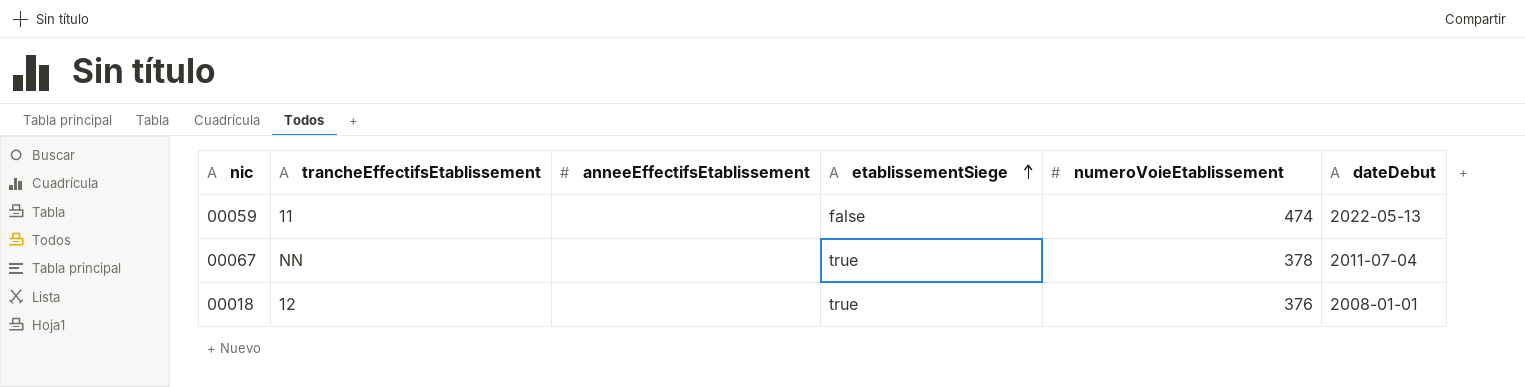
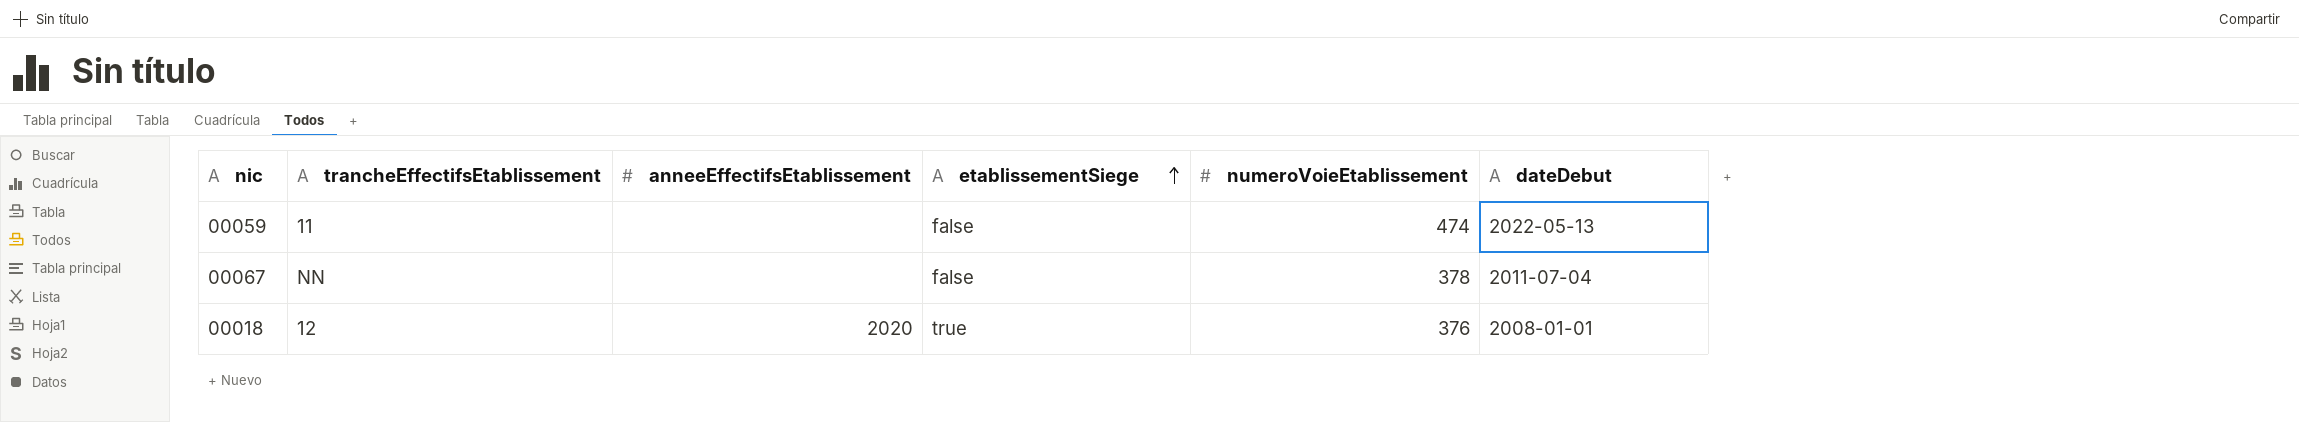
00067 | etablissementSiege: true -> false
00018 | anneeEffectifsEtablissement: none -> 2020

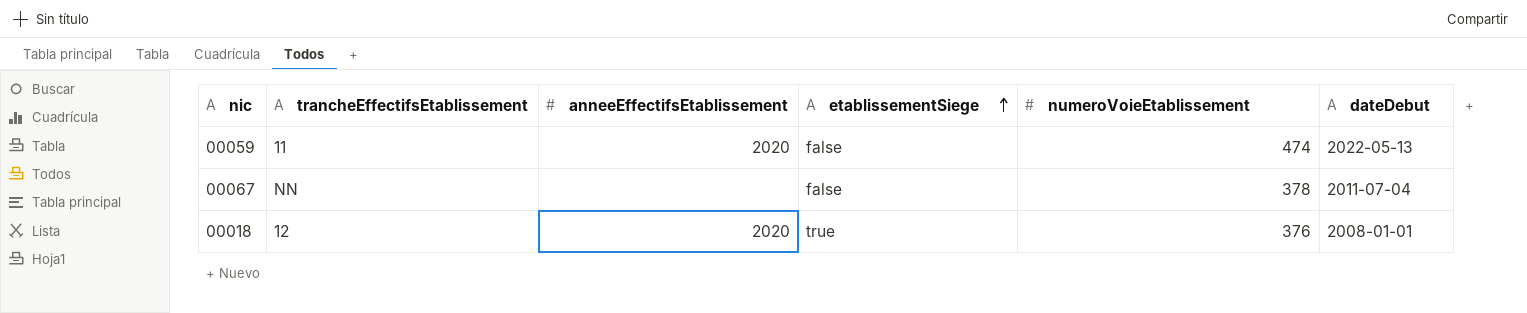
00059 | anneeEffectifsEtablissement: none -> 2020

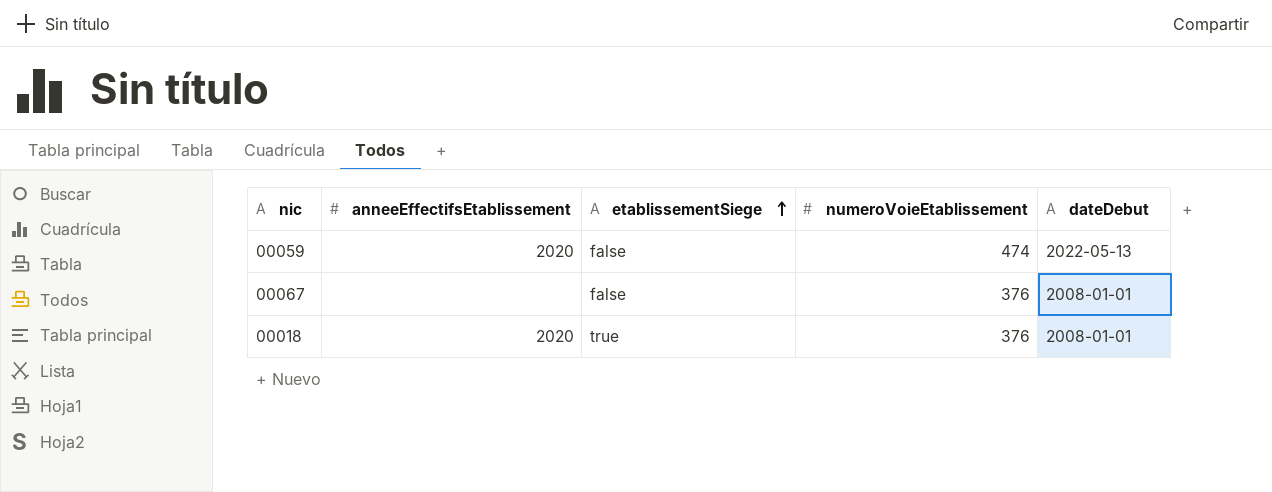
column trancheEffectifsEtablissement | position: 2 -> none
00067 | numeroVoieEtablissement: 378 -> 376
00067 | dateDebut: 2011-07-04 -> 2008-01-01

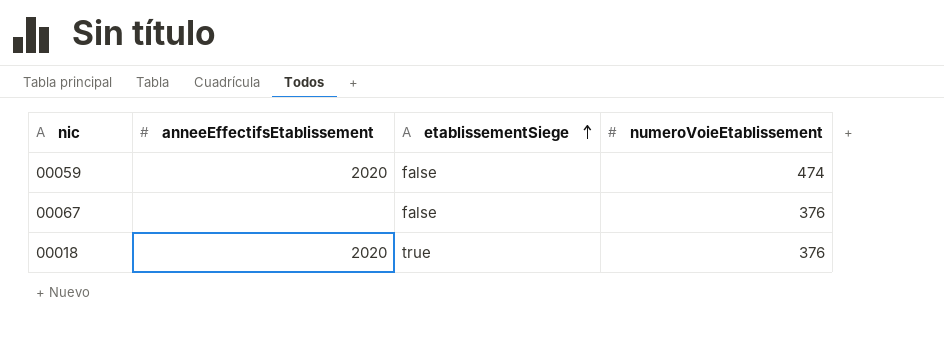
column dateDebut | position: 5 -> none

